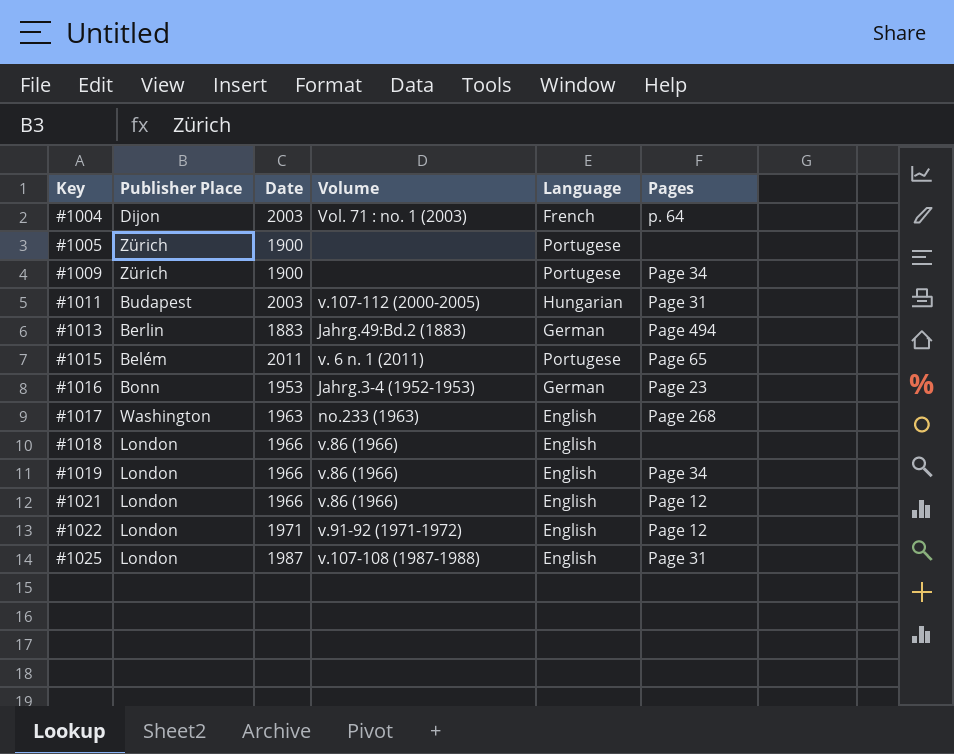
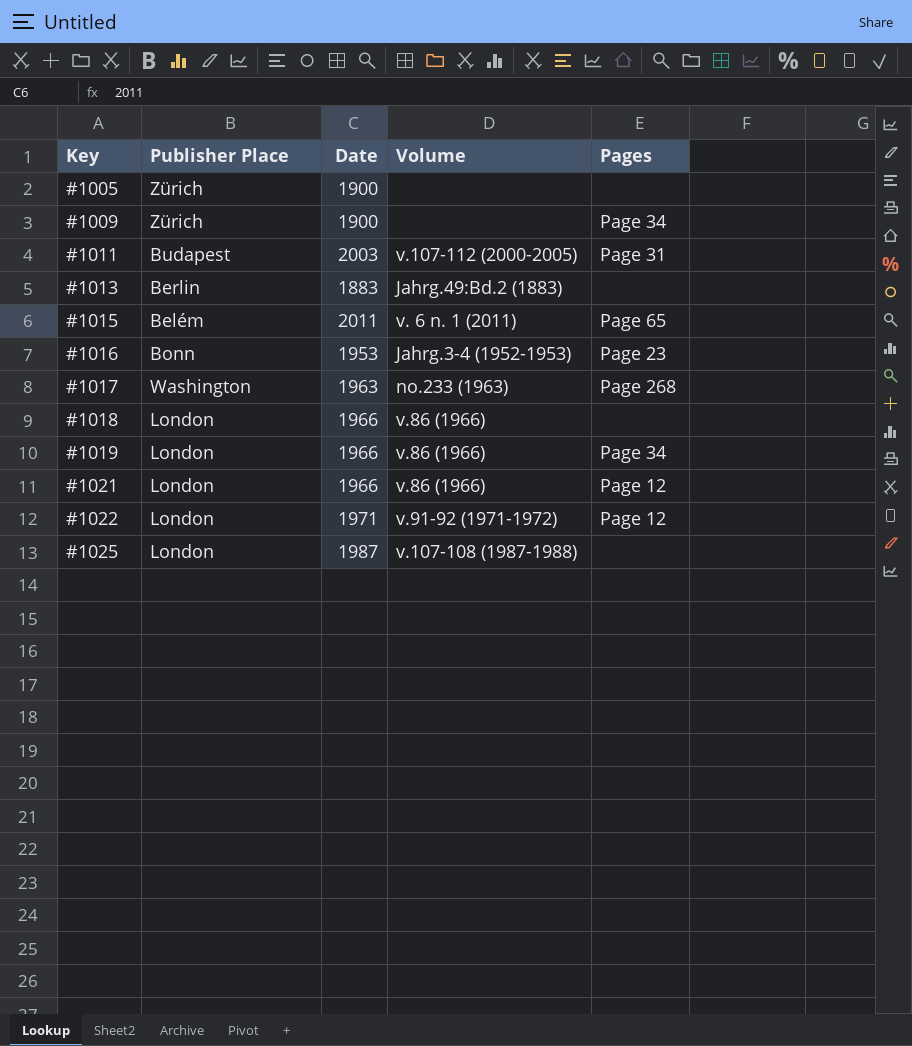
column Language | position: 5 -> none
row #1004: Dijon | 2003 | Vol. 71 : no. 1 (2003) | French | p. 64 -> none
#1013 | Pages: Page 494 -> none
#1025 | Pages: Page 31 -> none

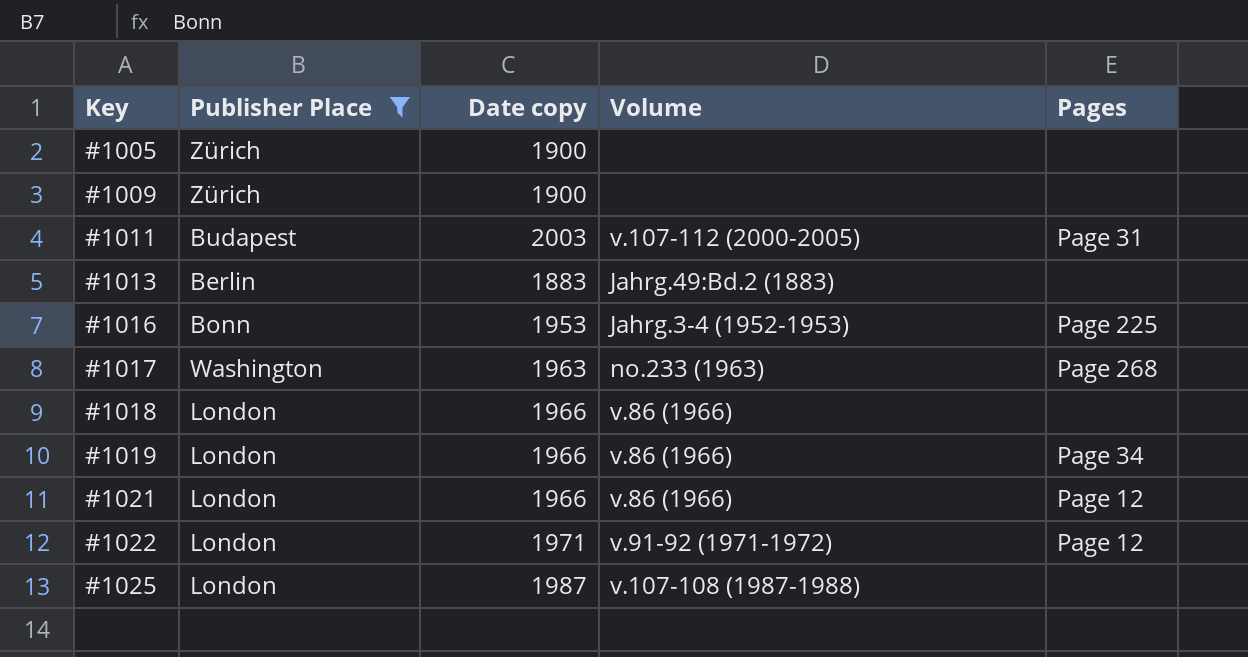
filter: none -> Publisher Place != Belém
column name: Date -> Date copy
#1009 | Pages: Page 34 -> none
#1016 | Pages: Page 23 -> Page 225

